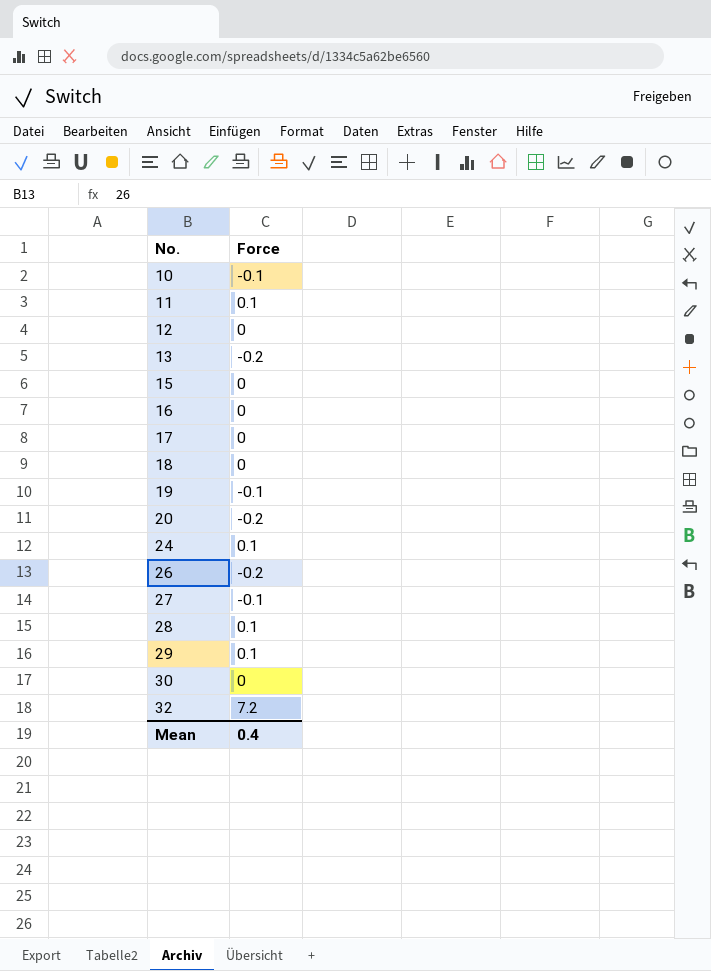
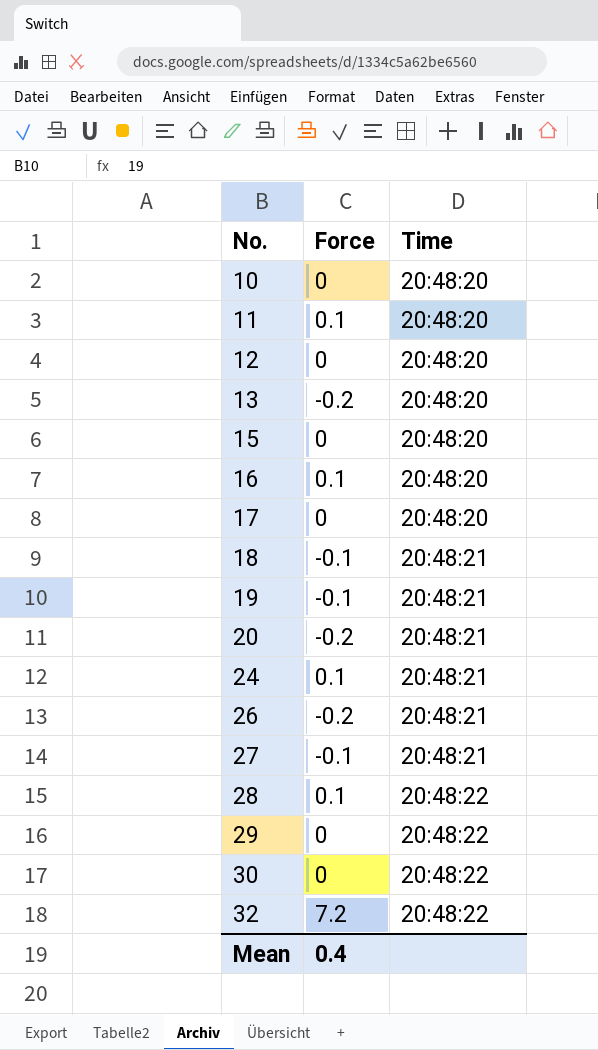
column Time | position: none -> 3
10 | Force: -0.1 -> 0
16 | Force: 0 -> 0.1
18 | Force: 0 -> -0.1
29 | Force: 0.1 -> 0

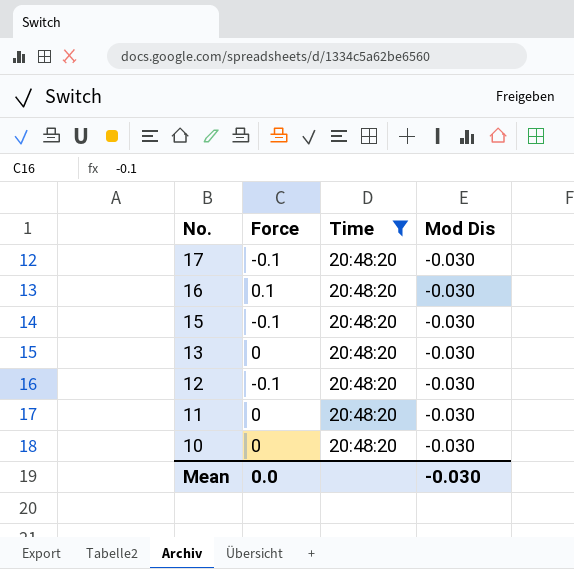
filter: none -> Time = 20:48:20
row order: No. ascending -> No. descending
column Mod Dis | position: none -> 4
17 | Force: 0 -> -0.1
15 | Force: 0 -> -0.1
13 | Force: -0.2 -> 0
12 | Force: 0 -> -0.1
11 | Force: 0.1 -> 0
Mean | Force: 0.4 -> 0.0

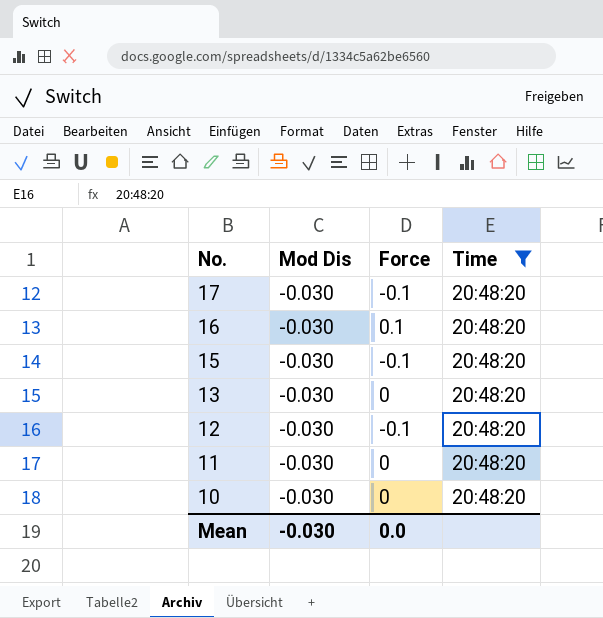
column Mod Dis | position: 4 -> 2

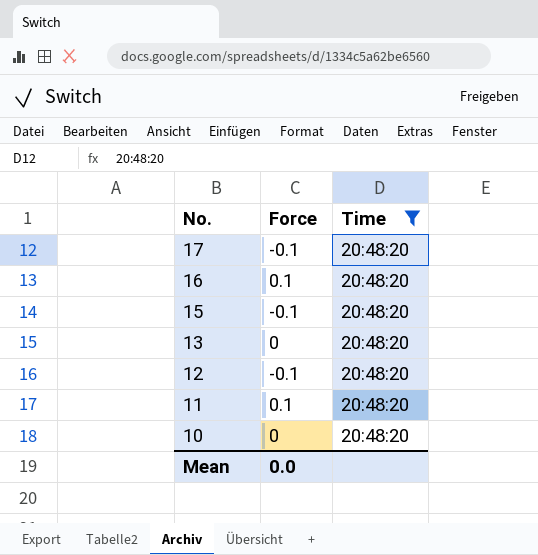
column Mod Dis | position: 2 -> none
11 | Force: 0 -> 0.1

